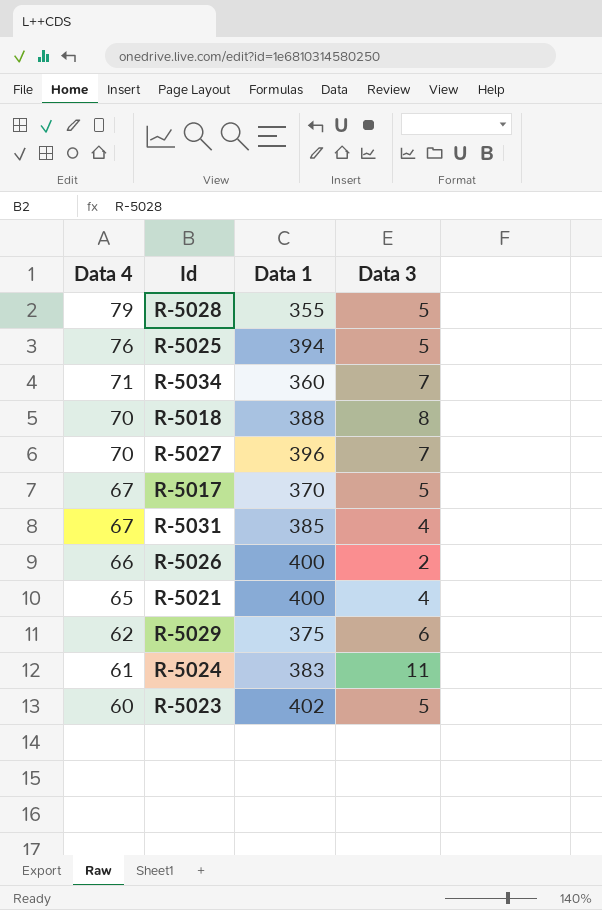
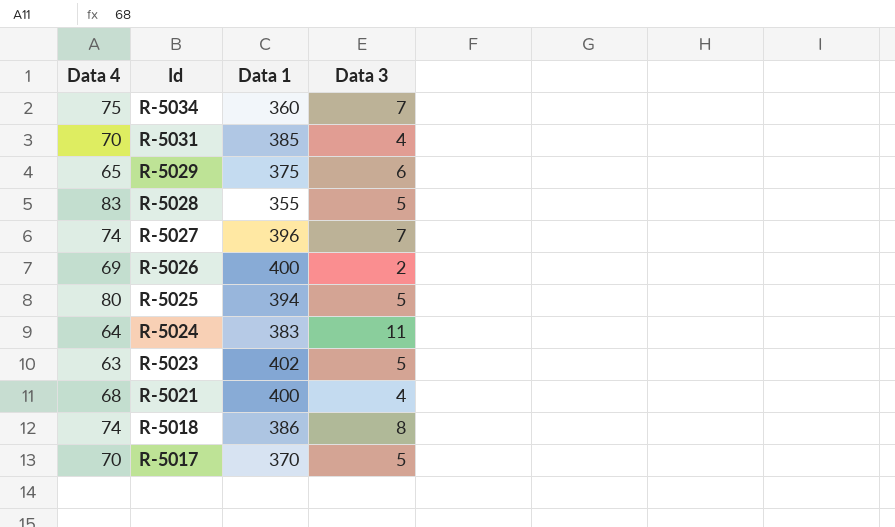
row order: Data 4 descending -> Id descending
R-5034 | Data 4: 71 -> 75
R-5031 | Data 4: 67 -> 70
R-5029 | Data 4: 62 -> 65
R-5028 | Data 4: 79 -> 83
R-5027 | Data 4: 70 -> 74
R-5026 | Data 4: 66 -> 69
R-5025 | Data 4: 76 -> 80
R-5024 | Data 4: 61 -> 64
R-5023 | Data 4: 60 -> 63
R-5021 | Data 4: 65 -> 68
R-5018 | Data 4: 70 -> 74
R-5018 | Data 1: 388 -> 386
R-5017 | Data 4: 67 -> 70

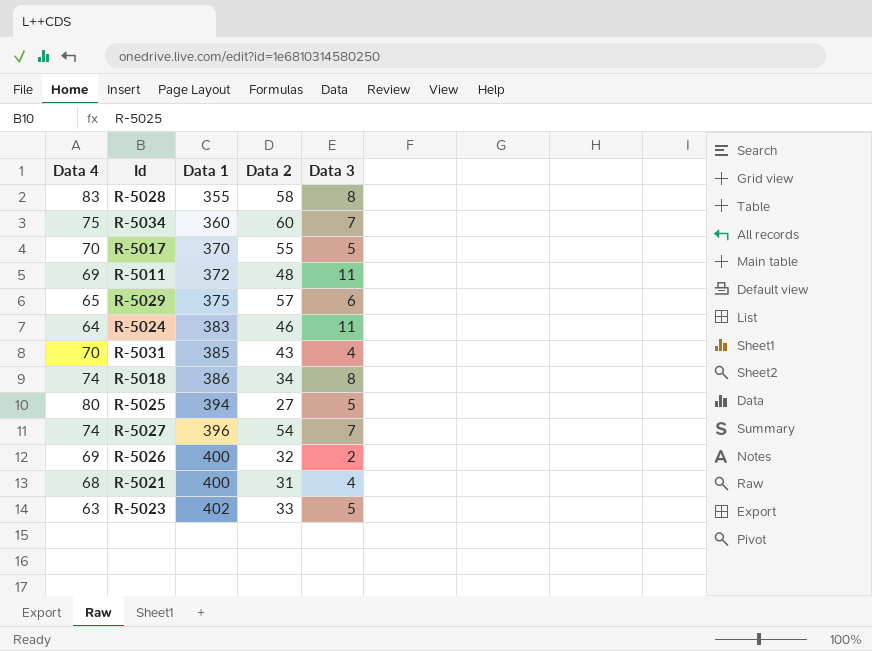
row order: Id descending -> Data 1 ascending
column Data 2 | position: none -> 4
R-5028 | Data 3: 5 -> 8
row R-5011: none -> 69 | 372 | 48 | 11

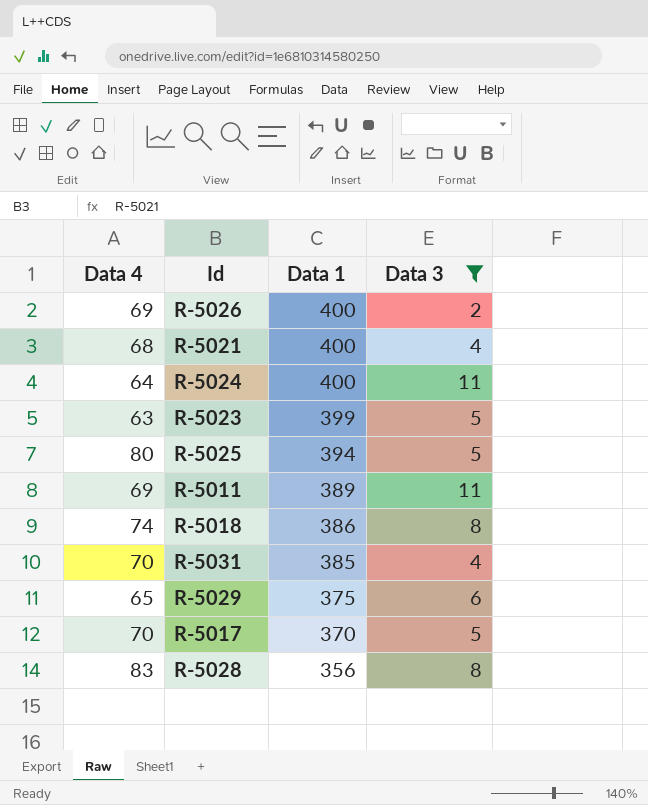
filter: none -> Data 3 != 7
row order: Data 1 ascending -> Data 1 descending
column Data 2 | position: 4 -> none
R-5024 | Data 1: 383 -> 400
R-5023 | Data 1: 402 -> 399
R-5011 | Data 1: 372 -> 389
R-5028 | Data 1: 355 -> 356

